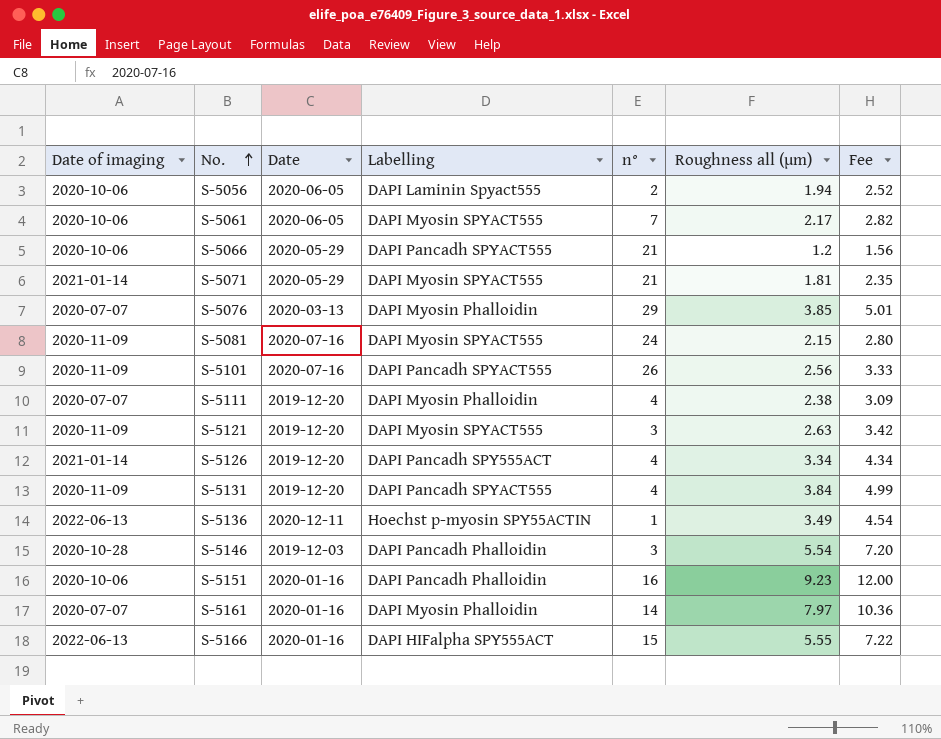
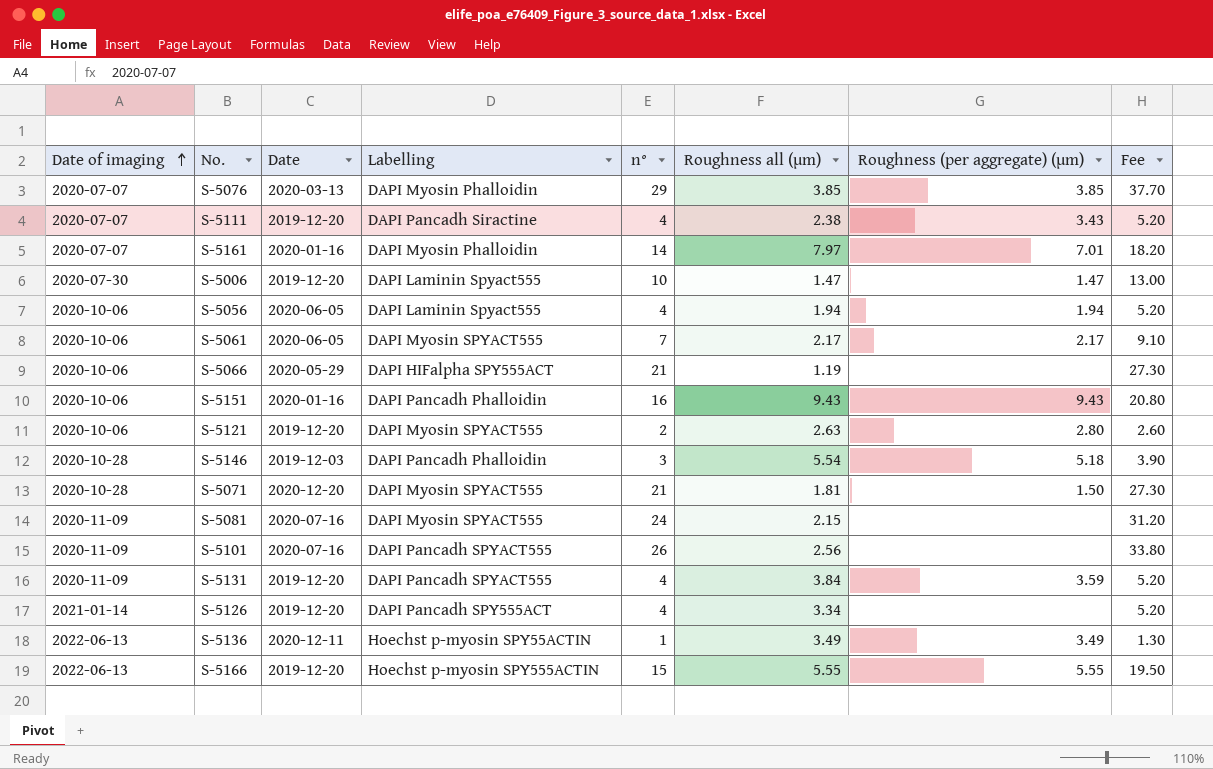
row order: No. ascending -> Date of imaging ascending
column Roughness (per aggregate) (µm) | position: none -> 7
column Fee | formula: [Roughness all (µm)] * 1.3 -> [n°] * 1.3
S-5111 | Labelling: DAPI Myosin Phalloidin -> DAPI Pancadh Siractine
row S-5006: none -> 2020-07-30 | 2019-12-20 | DAPI Laminin Spyact555 | 10 | 1.47 | 1.47 | 13.00
S-5056 | n°: 2 -> 4
S-5066 | Labelling: DAPI Pancadh SPYACT555 -> DAPI HIFalpha SPY555ACT
S-5066 | Roughness all (µm): 1.2 -> 1.19
S-5151 | Roughness all (µm): 9.23 -> 9.43
S-5121 | Date of imaging: 2020-11-09 -> 2020-10-06
S-5121 | n°: 3 -> 2
S-5071 | Date of imaging: 2021-01-14 -> 2020-10-28
S-5071 | Date: 2020-05-29 -> 2020-12-20
S-5166 | Date: 2020-01-16 -> 2019-12-20
S-5166 | Labelling: DAPI HIFalpha SPY555ACT -> Hoechst p-myosin SPY555ACTIN

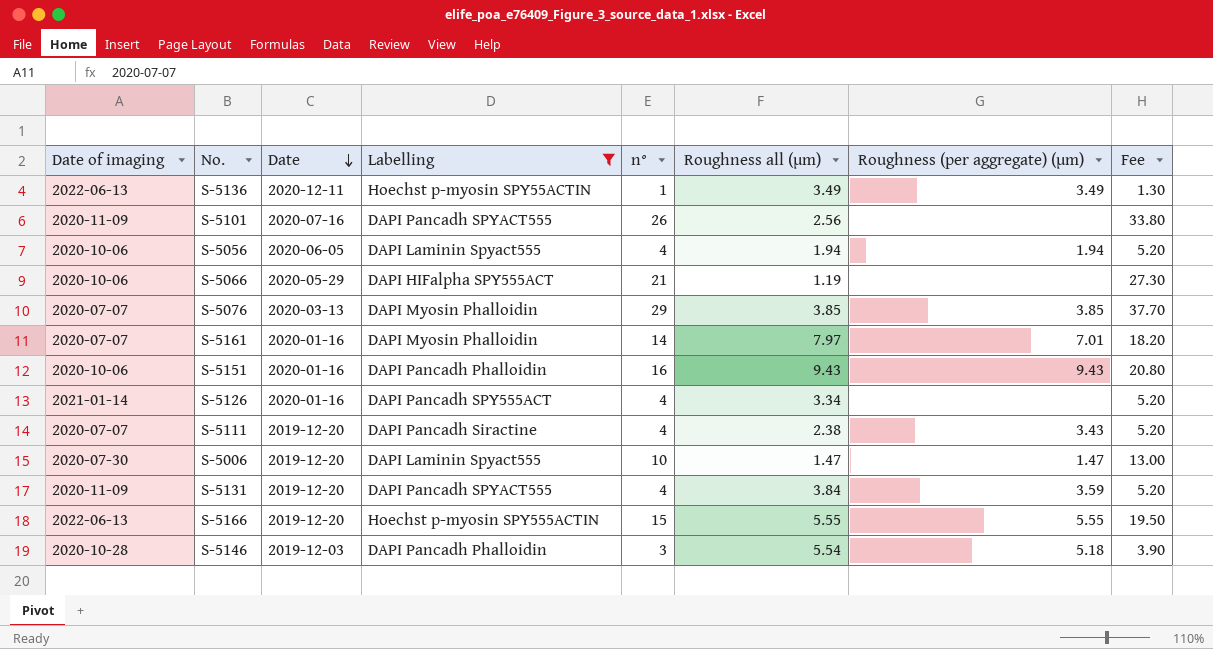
filter: none -> Labelling != DAPI Myosin SPYACT555
row order: Date of imaging ascending -> Date descending
S-5126 | Date: 2019-12-20 -> 2020-01-16

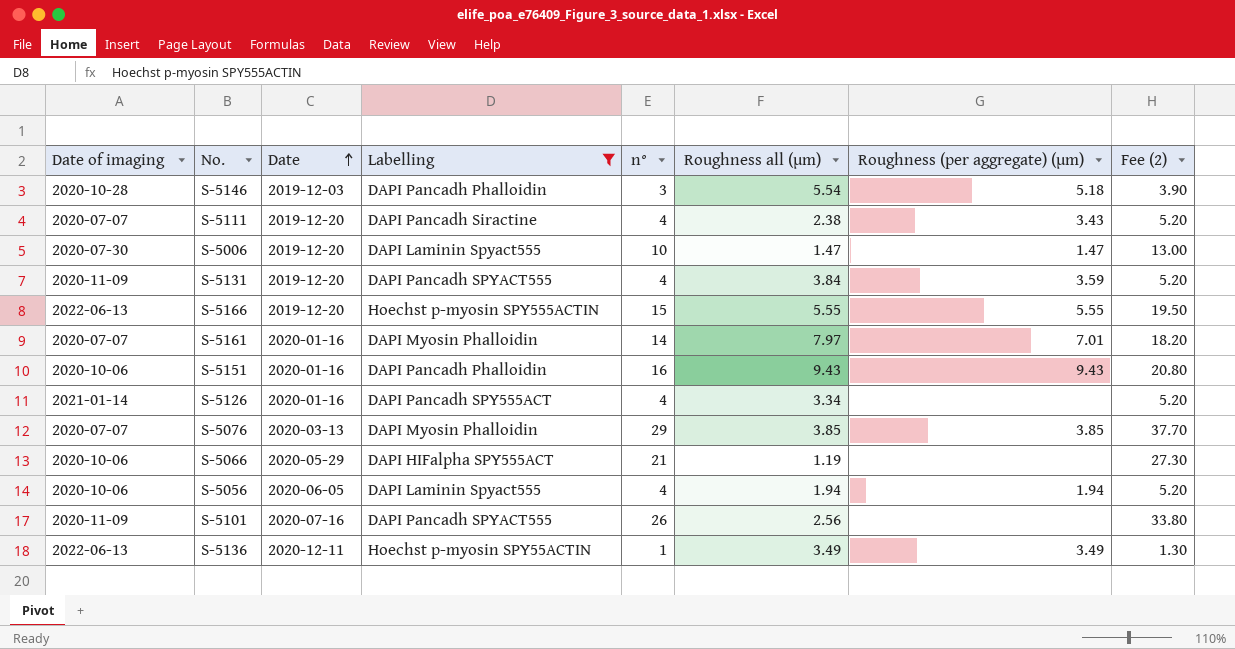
row order: Date descending -> Date ascending
column name: Fee -> Fee (2)

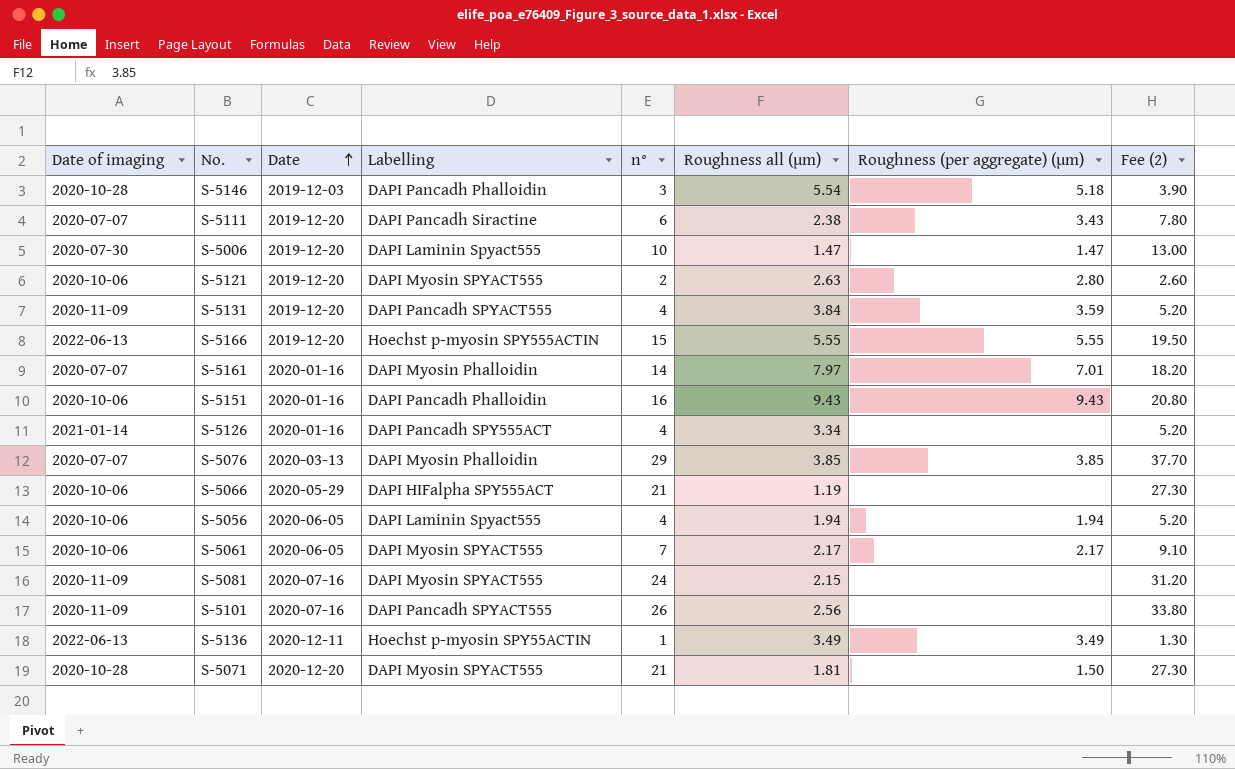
filter: Labelling != DAPI Myosin SPYACT555 -> none
S-5111 | n°: 4 -> 6
S-5111 | Fee (2): 5.20 -> 7.80

